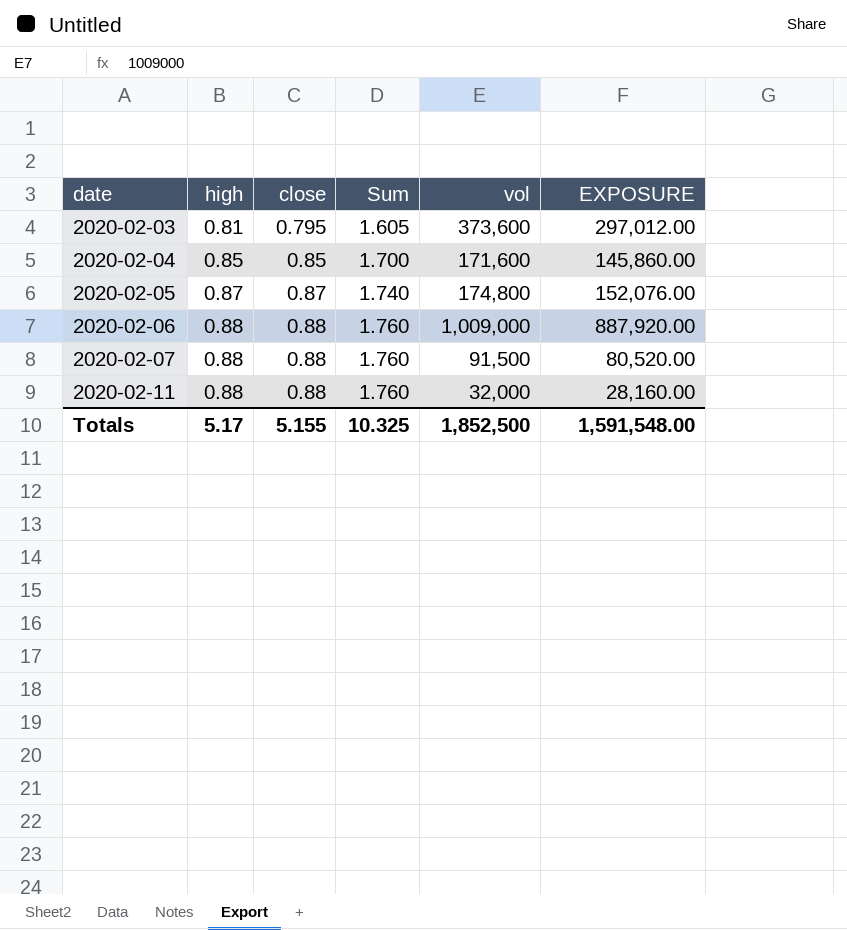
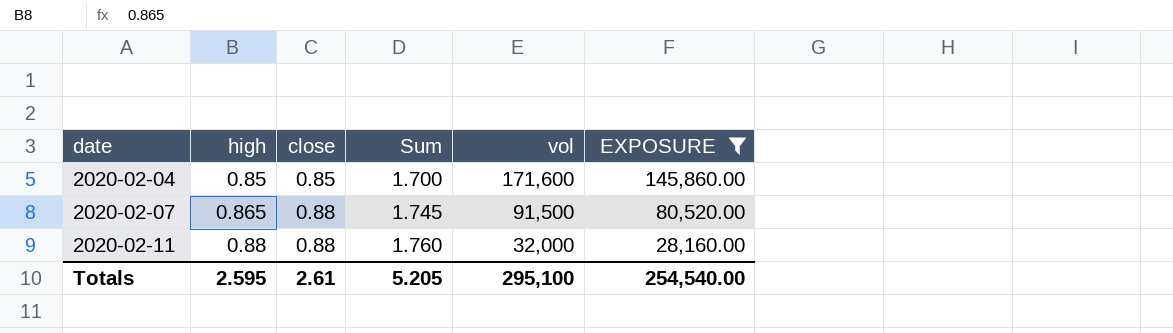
filter: none -> EXPOSURE <= 145,860.00
2020-02-07 | high: 0.88 -> 0.865
2020-02-07 | Sum: 1.760 -> 1.745
Totals | high: 5.17 -> 2.595
Totals | close: 5.155 -> 2.61
Totals | Sum: 10.325 -> 5.205
Totals | vol: 1,852,500 -> 295,100
Totals | EXPOSURE: 1,591,548.00 -> 254,540.00

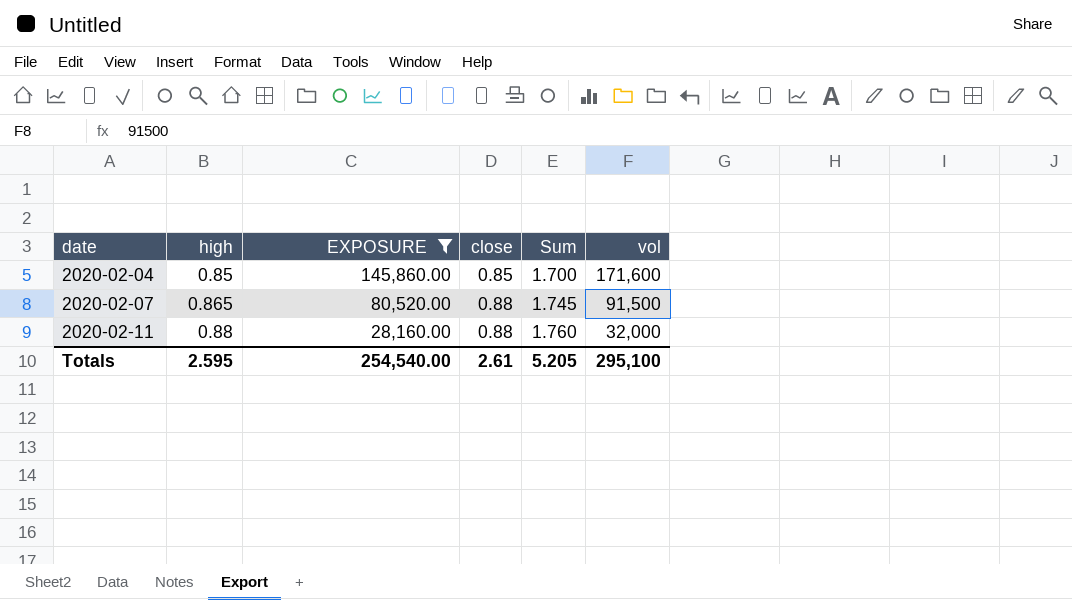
column EXPOSURE | position: 6 -> 3

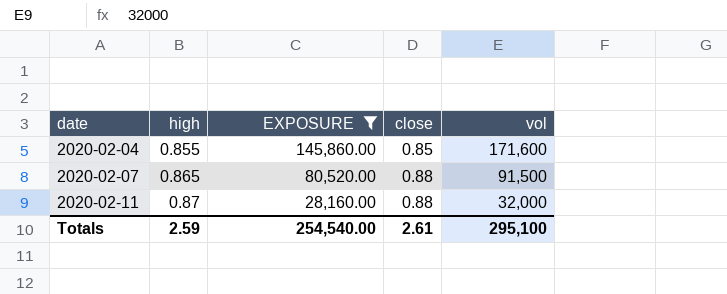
column Sum | formula: [high] + [close] -> none
2020-02-04 | high: 0.85 -> 0.855
2020-02-11 | high: 0.88 -> 0.87
Totals | high: 2.595 -> 2.59

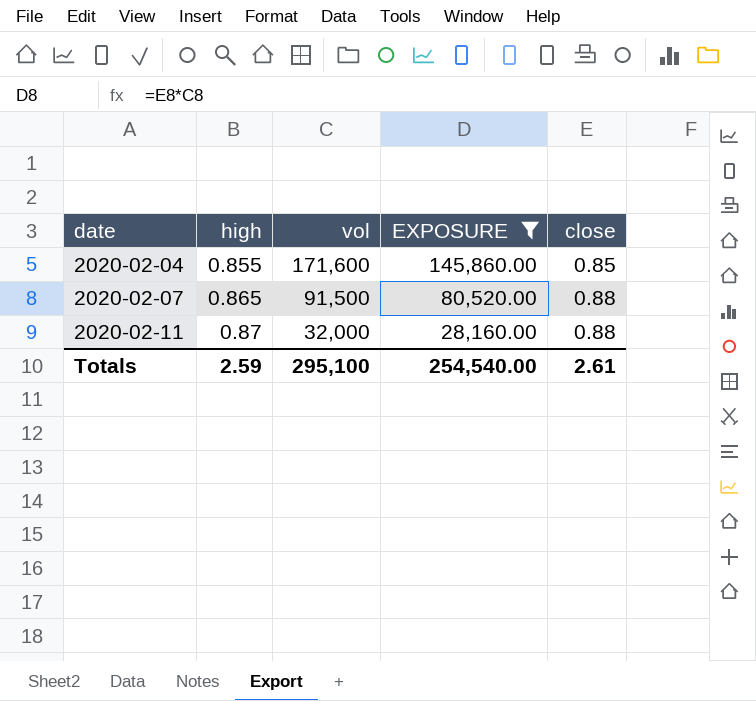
column vol | position: 5 -> 3

